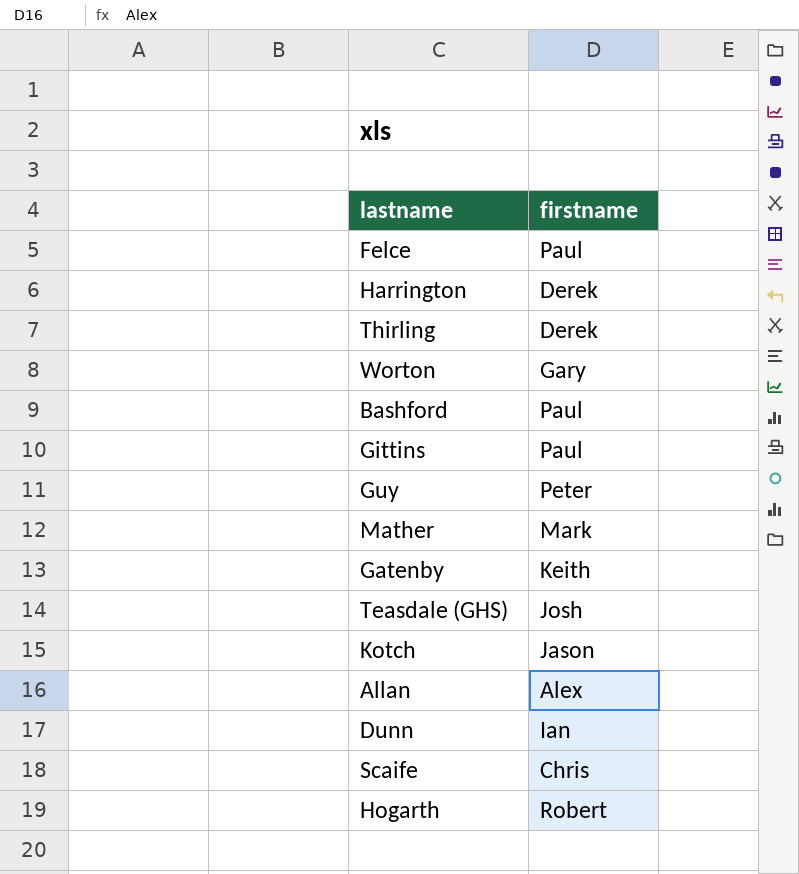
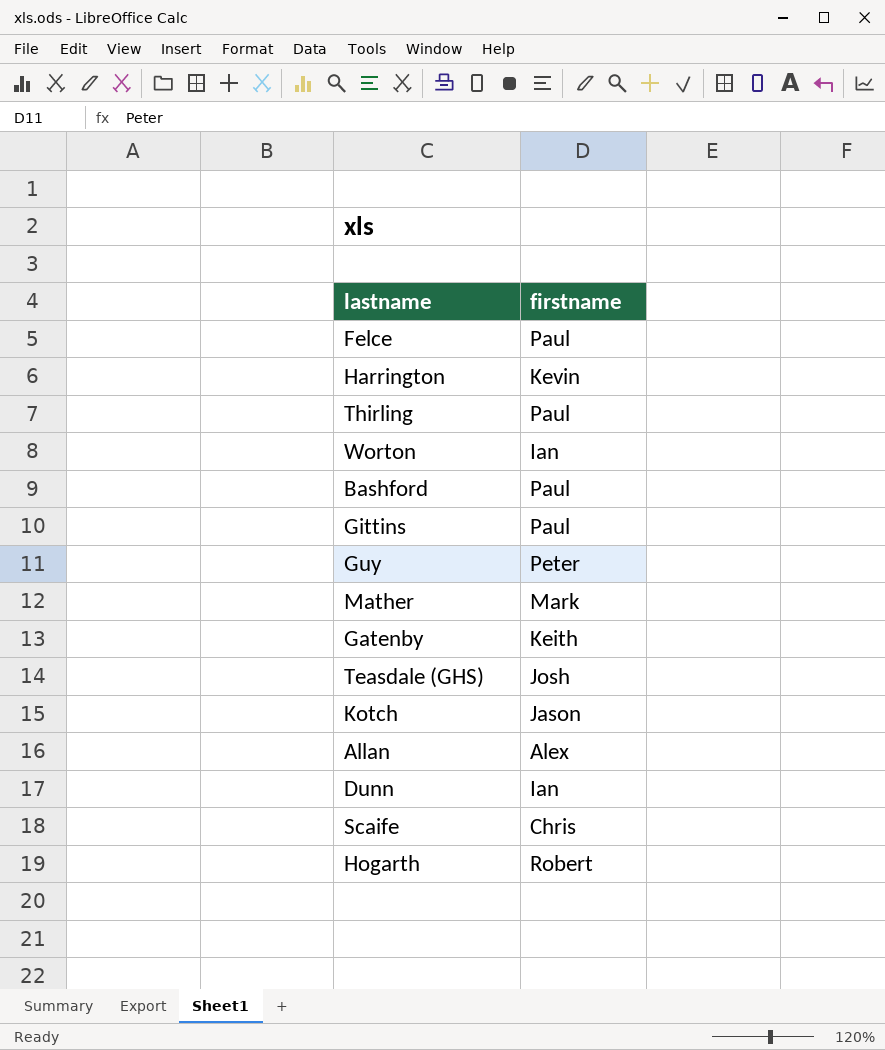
Harrington | firstname: Derek -> Kevin
Thirling | firstname: Derek -> Paul
Worton | firstname: Gary -> Ian

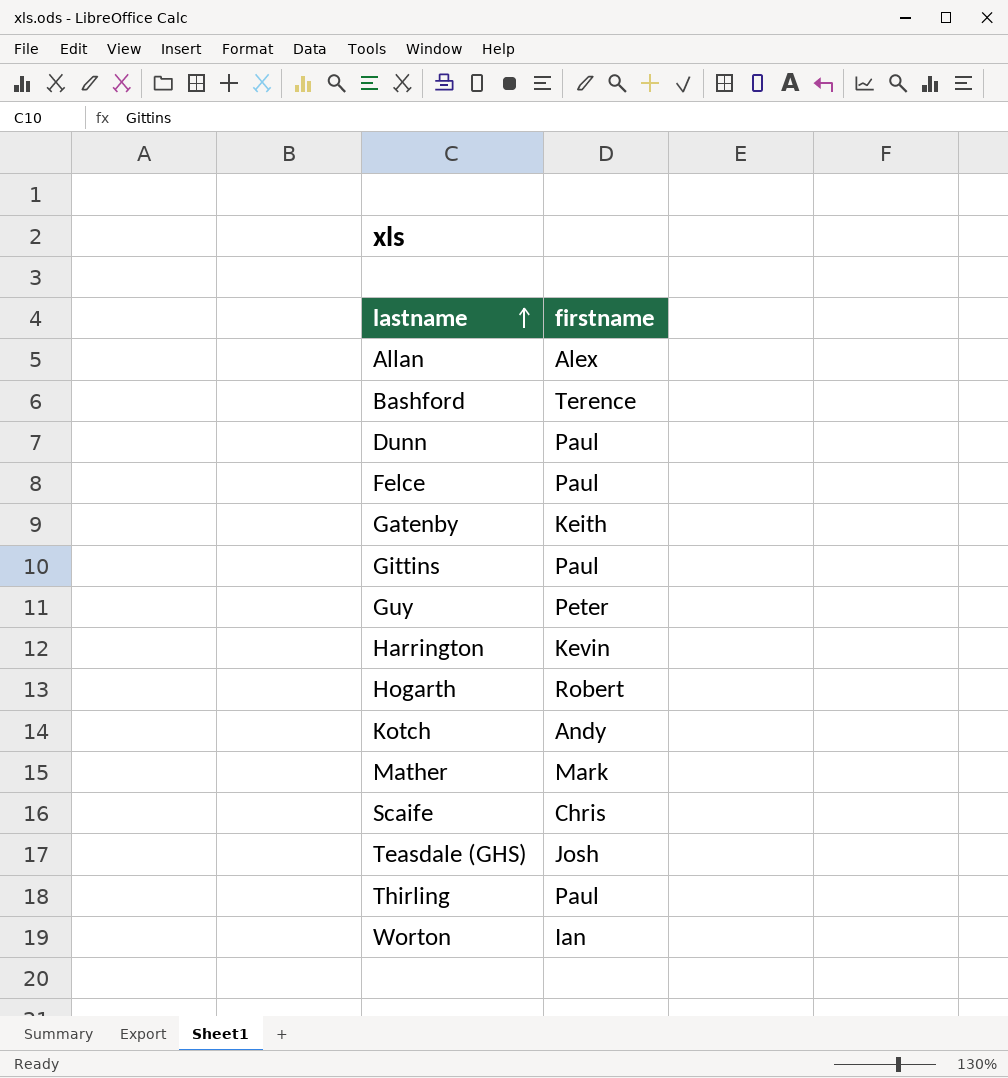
row order: none -> lastname ascending
Bashford | firstname: Paul -> Terence
Dunn | firstname: Ian -> Paul
Kotch | firstname: Jason -> Andy

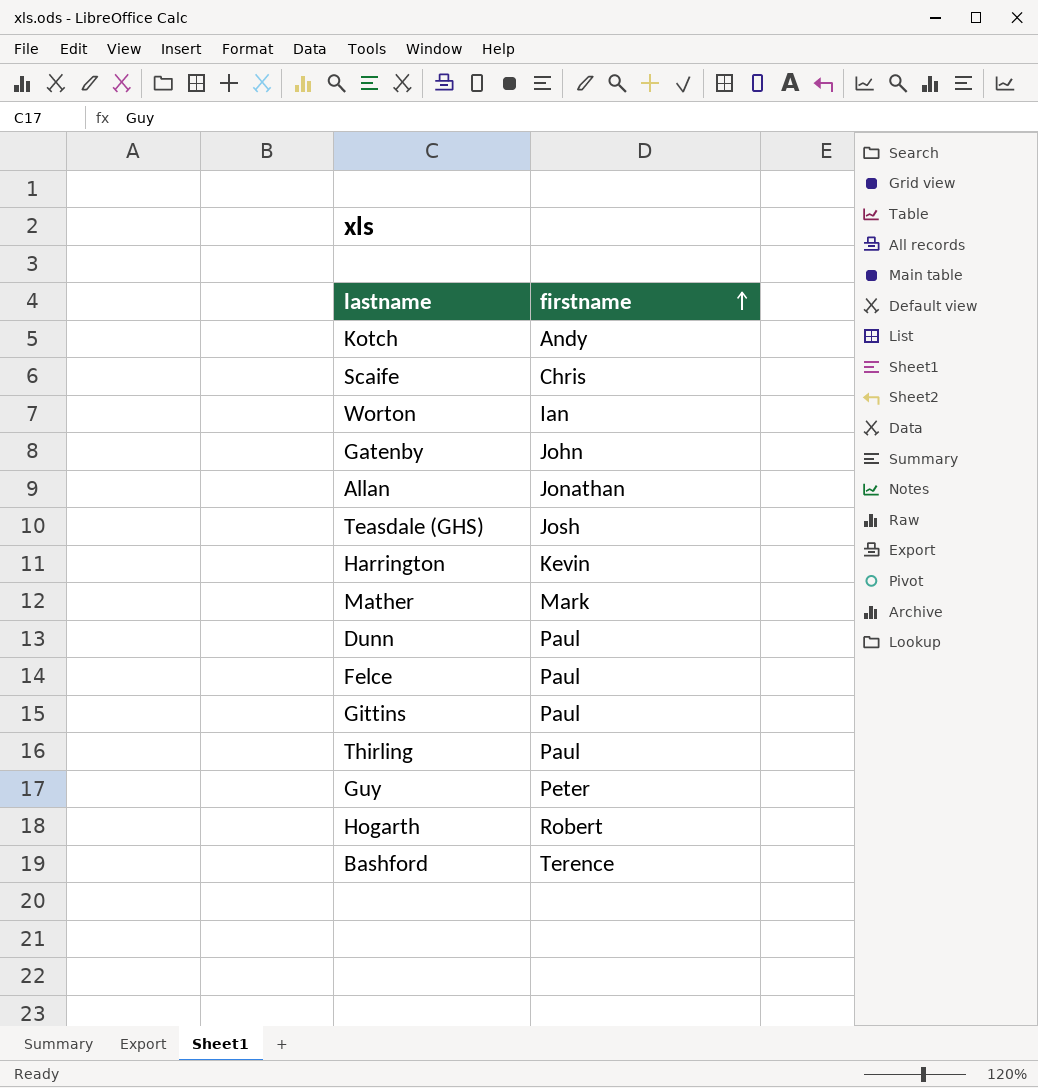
row order: lastname ascending -> firstname ascending
Gatenby | firstname: Keith -> John
Allan | firstname: Alex -> Jonathan

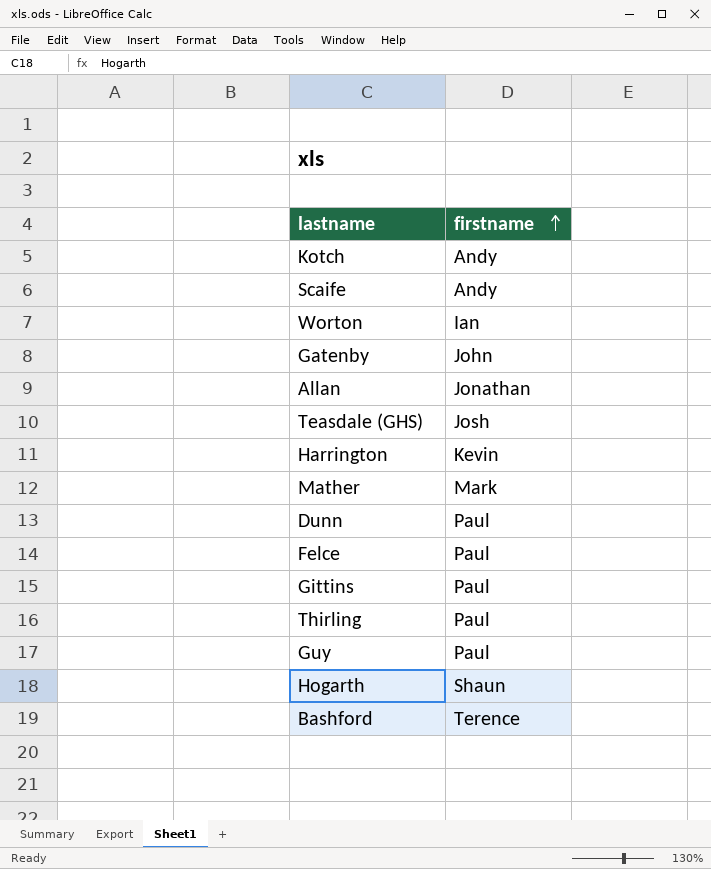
Scaife | firstname: Chris -> Andy
Guy | firstname: Peter -> Paul
Hogarth | firstname: Robert -> Shaun

